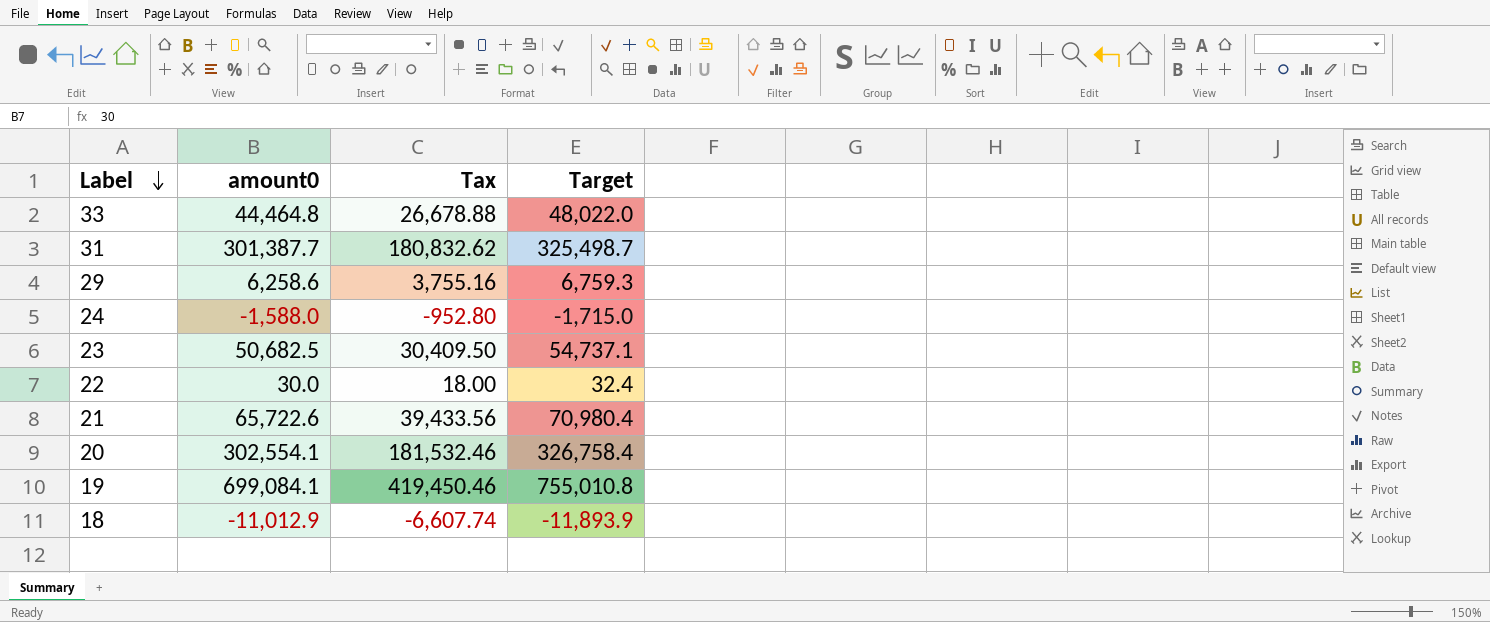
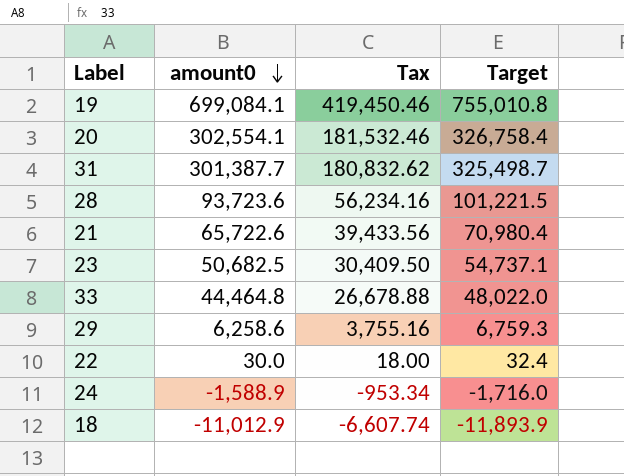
row order: Label descending -> amount0 descending
row 28: none -> 93,723.6 | 56,234.16 | 101,221.5
24 | amount0: -1,588.0 -> -1,588.9
24 | Tax: -952.80 -> -953.34
24 | Target: -1,715.0 -> -1,716.0

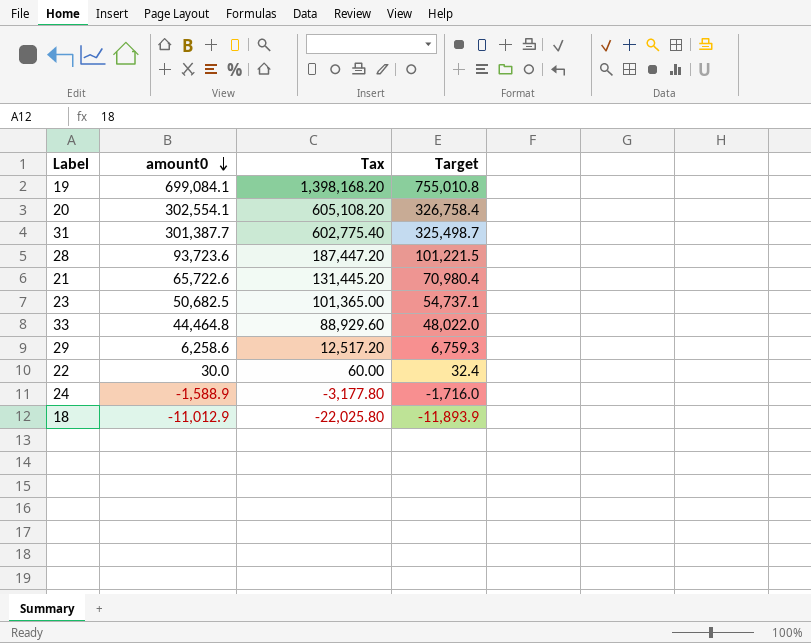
column Tax | formula: [amount0] * 0.6 -> [amount0] * 2

